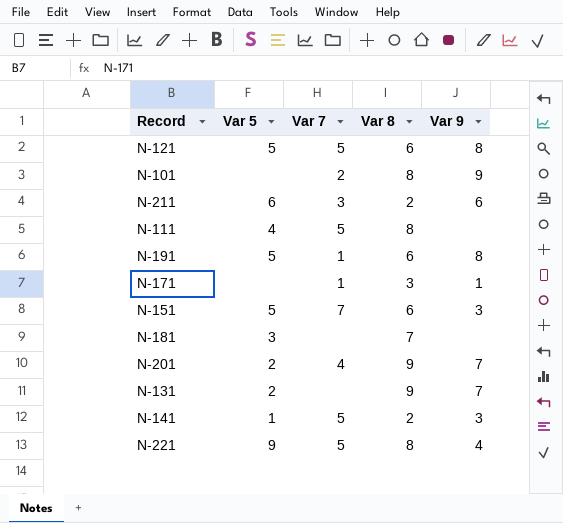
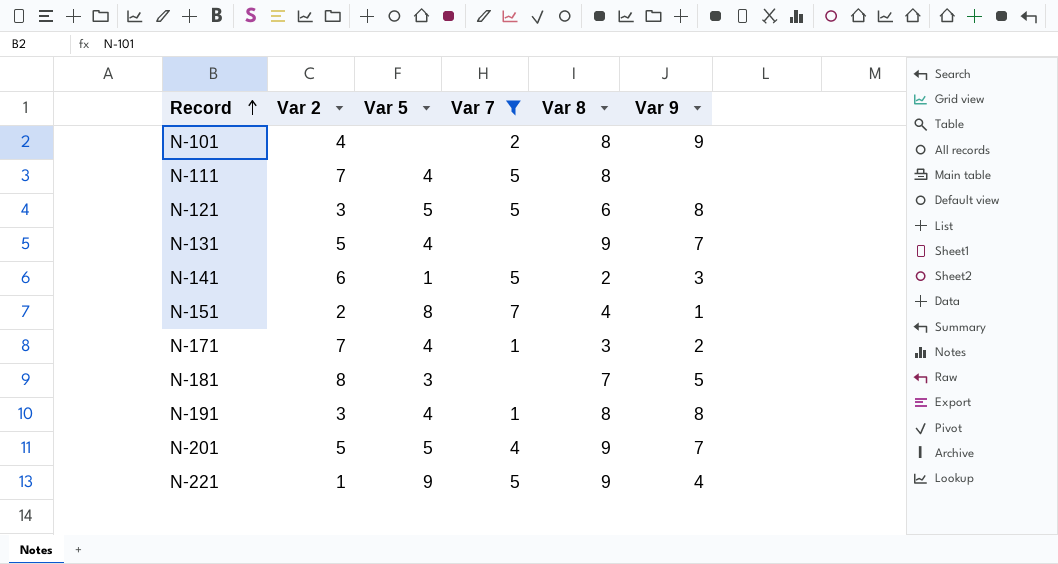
filter: none -> Var 7 != 3
row order: none -> Record ascending
column Var 2 | position: none -> 2
N-131 | Var 5: 2 -> 4
N-151 | Var 5: 5 -> 8
N-151 | Var 8: 6 -> 4
N-151 | Var 9: 3 -> 1
N-171 | Var 5: none -> 4
N-171 | Var 9: 1 -> 2
N-181 | Var 9: none -> 5
N-191 | Var 5: 5 -> 4
N-191 | Var 8: 6 -> 8
N-201 | Var 5: 2 -> 5
N-221 | Var 8: 8 -> 9

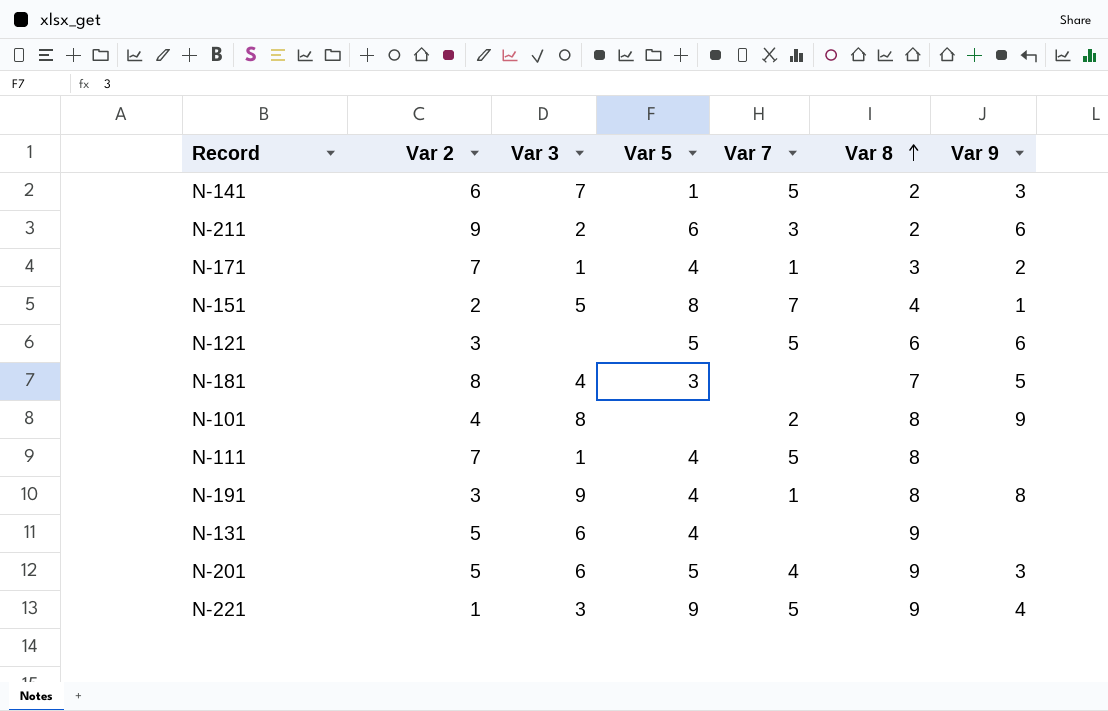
filter: Var 7 != 3 -> none
row order: Record ascending -> Var 8 ascending
column Var 3 | position: none -> 3
N-121 | Var 9: 8 -> 6
N-131 | Var 9: 7 -> none
N-201 | Var 9: 7 -> 3

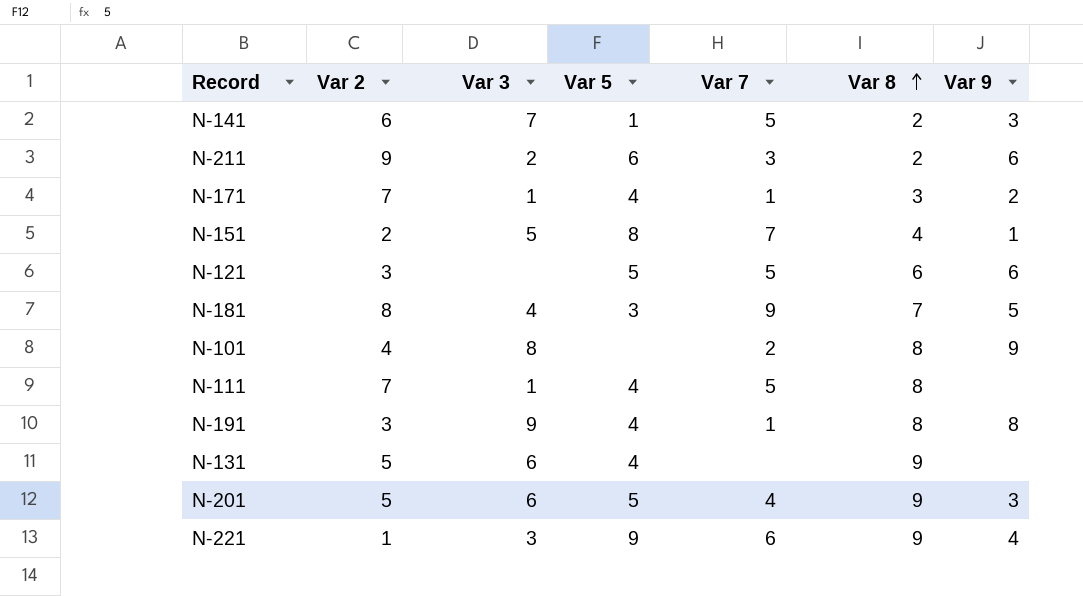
N-181 | Var 7: none -> 9
N-221 | Var 7: 5 -> 6

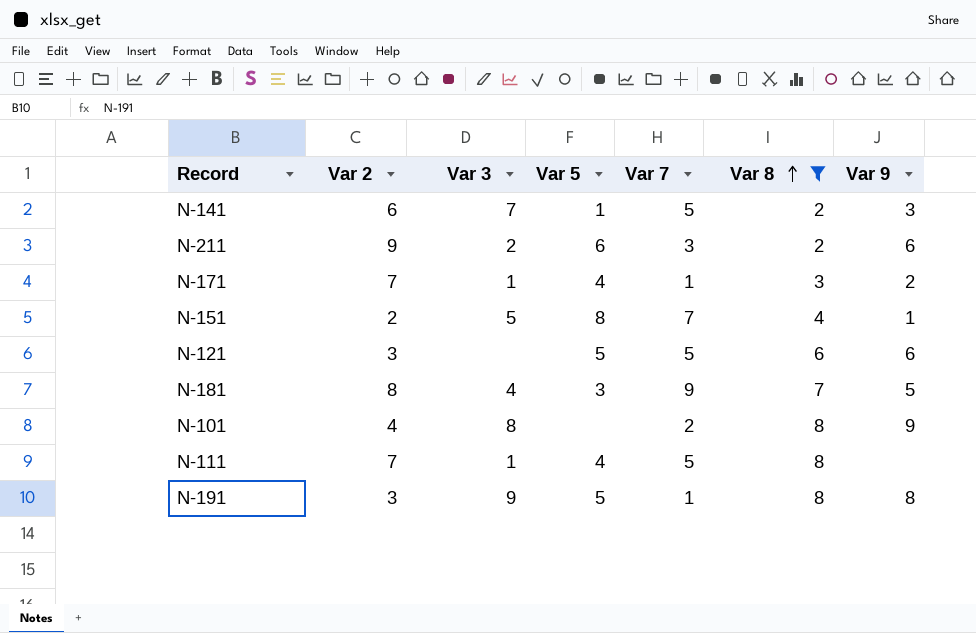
filter: none -> Var 8 != 9
N-191 | Var 5: 4 -> 5

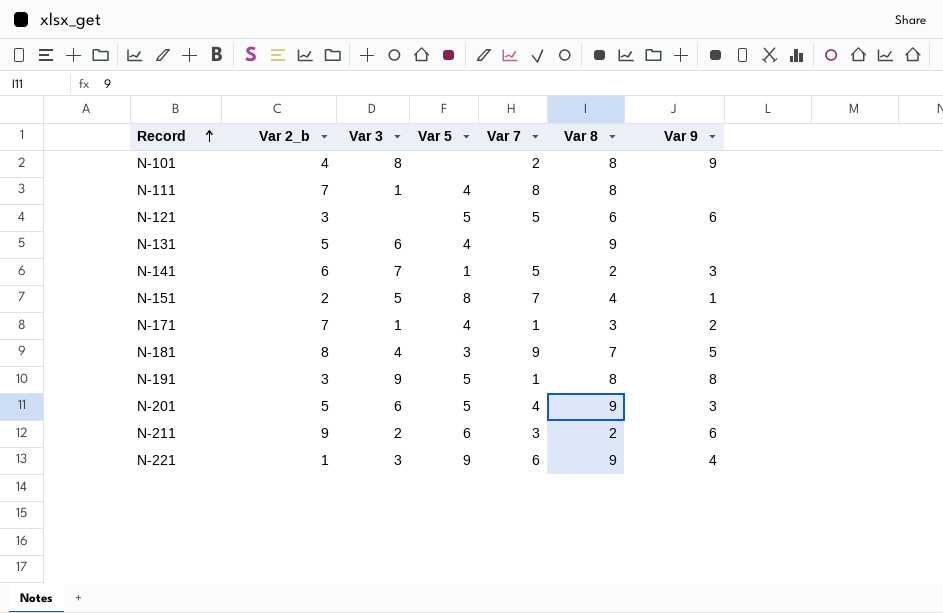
filter: Var 8 != 9 -> none
row order: Var 8 ascending -> Record ascending
column name: Var 2 -> Var 2_b
N-111 | Var 7: 5 -> 8

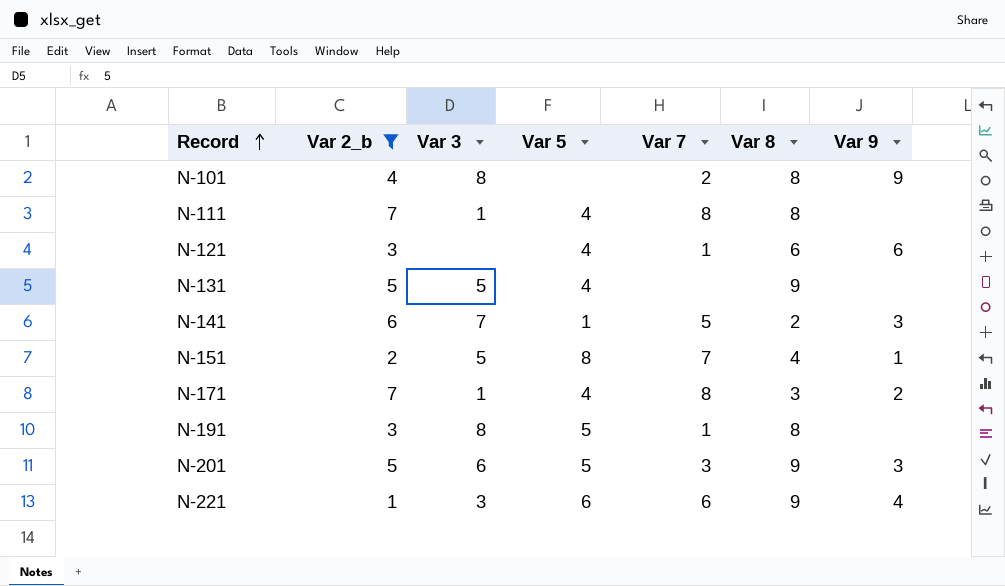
filter: none -> Var 2_b <= 7
N-121 | Var 5: 5 -> 4
N-121 | Var 7: 5 -> 1
N-131 | Var 3: 6 -> 5
N-171 | Var 7: 1 -> 8
N-191 | Var 3: 9 -> 8
N-191 | Var 9: 8 -> none
N-201 | Var 7: 4 -> 3
N-221 | Var 5: 9 -> 6

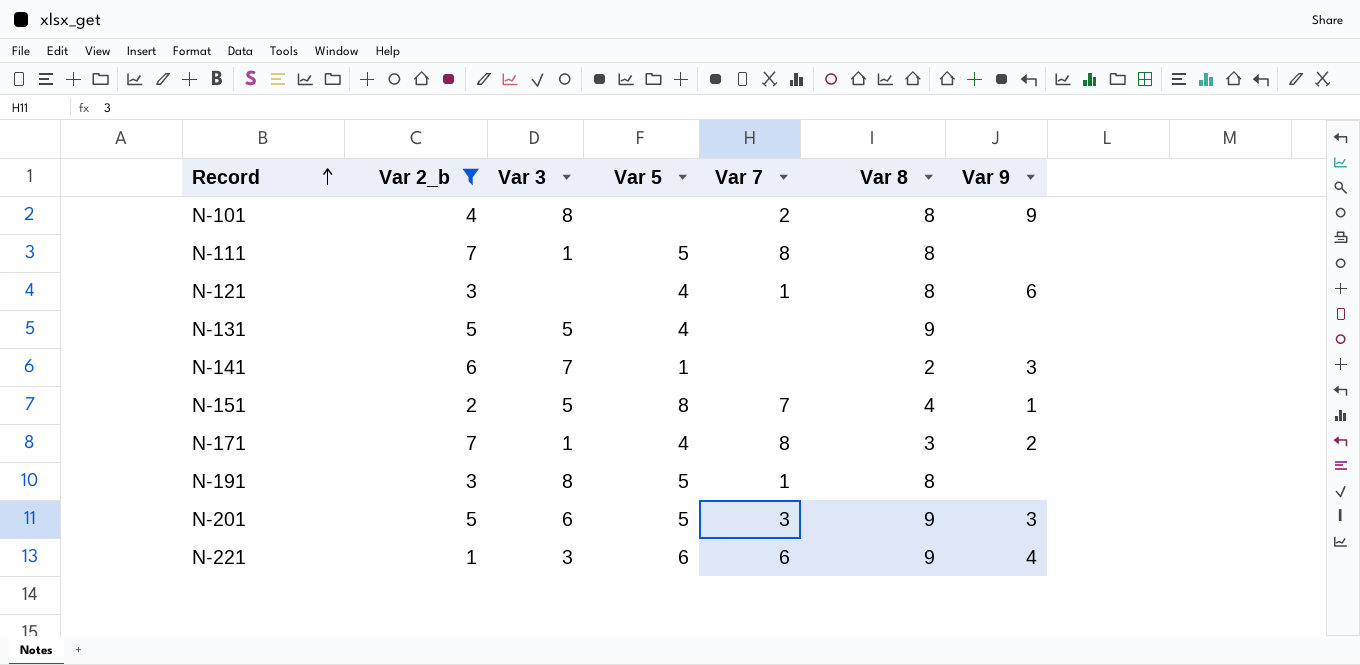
N-111 | Var 5: 4 -> 5
N-121 | Var 8: 6 -> 8
N-141 | Var 7: 5 -> none

